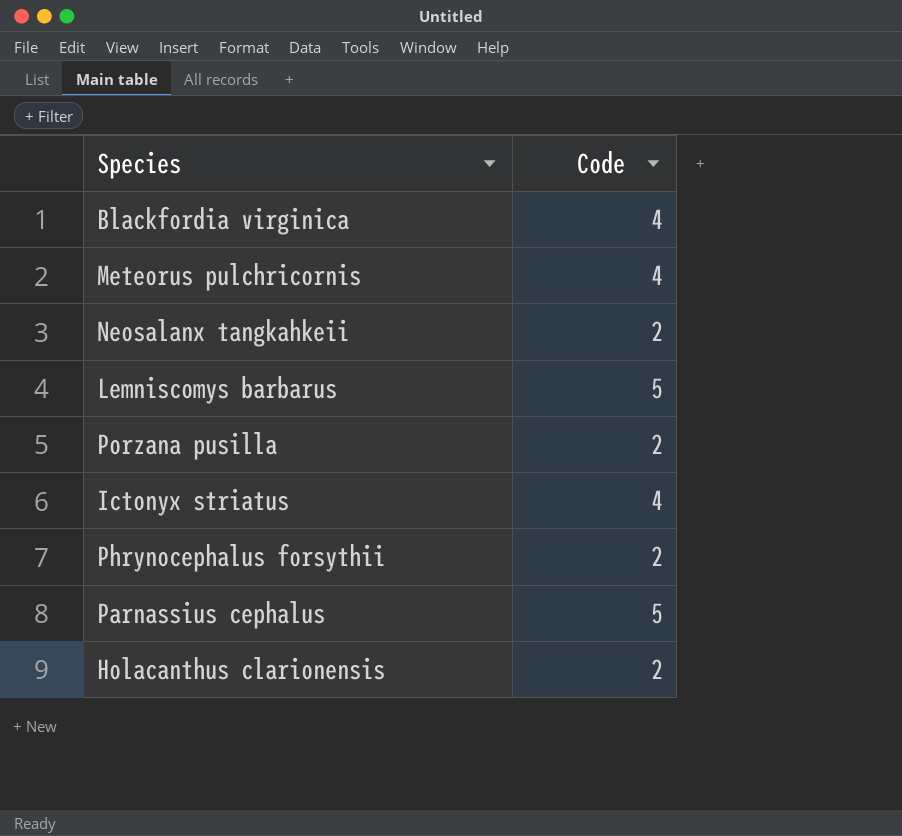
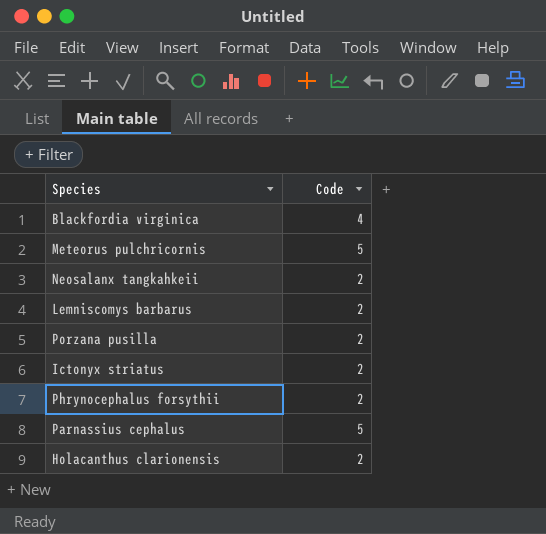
Meteorus pulchricornis | Code: 4 -> 5
Lemniscomys barbarus | Code: 5 -> 2
Ictonyx striatus | Code: 4 -> 2

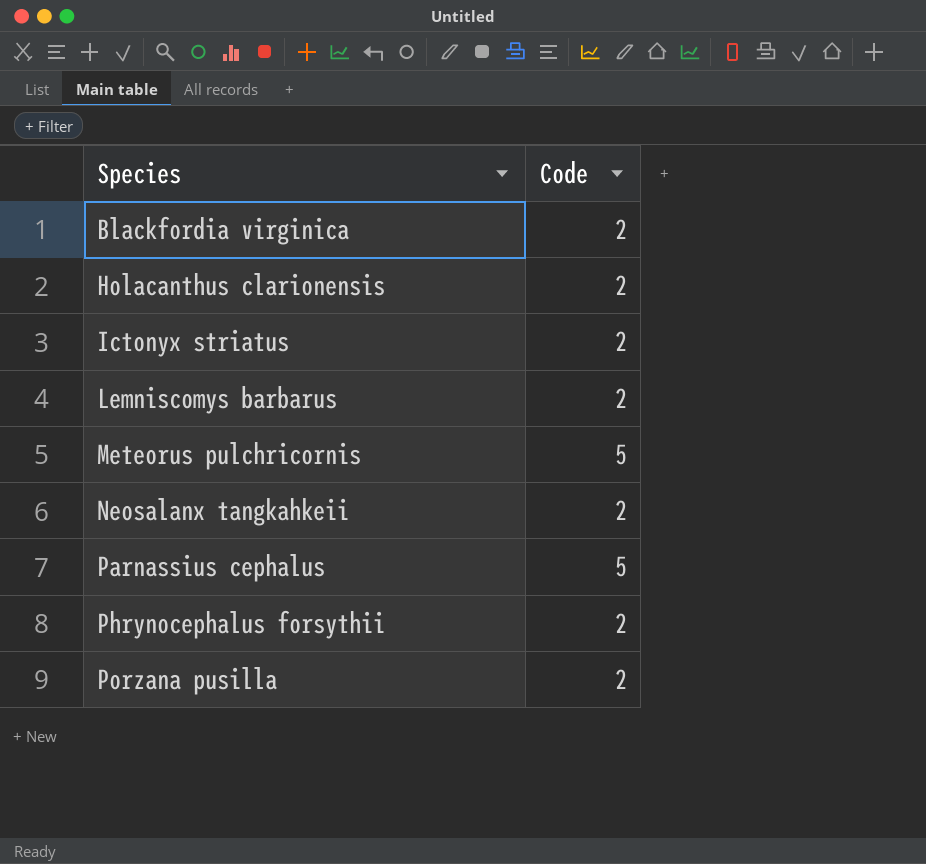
row order: none -> Species ascending
Blackfordia virginica | Code: 4 -> 2

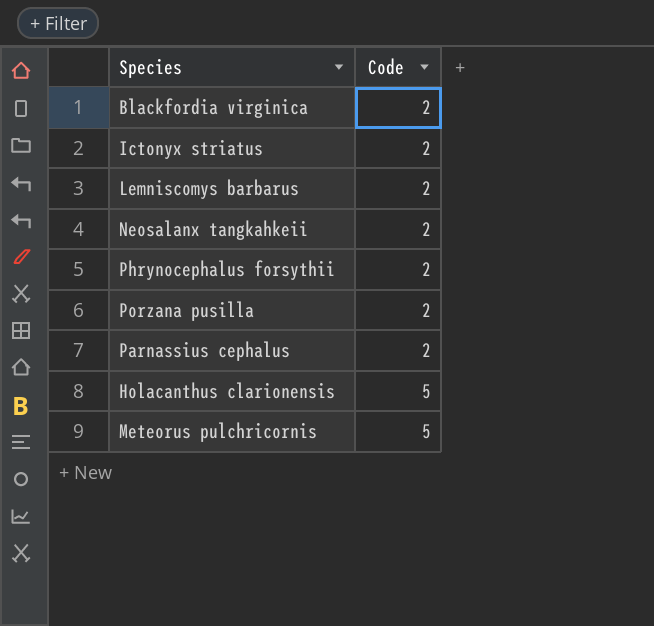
row order: Species ascending -> Code ascending
Parnassius cephalus | Code: 5 -> 2
Holacanthus clarionensis | Code: 2 -> 5

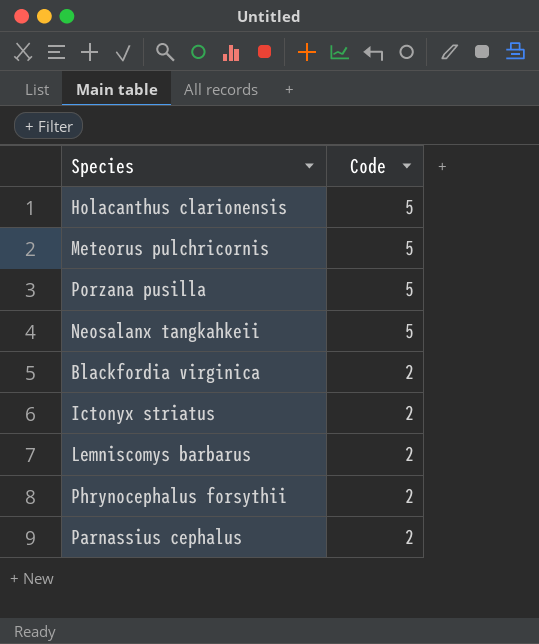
row order: Code ascending -> Code descending
Porzana pusilla | Code: 2 -> 5
Neosalanx tangkahkeii | Code: 2 -> 5

